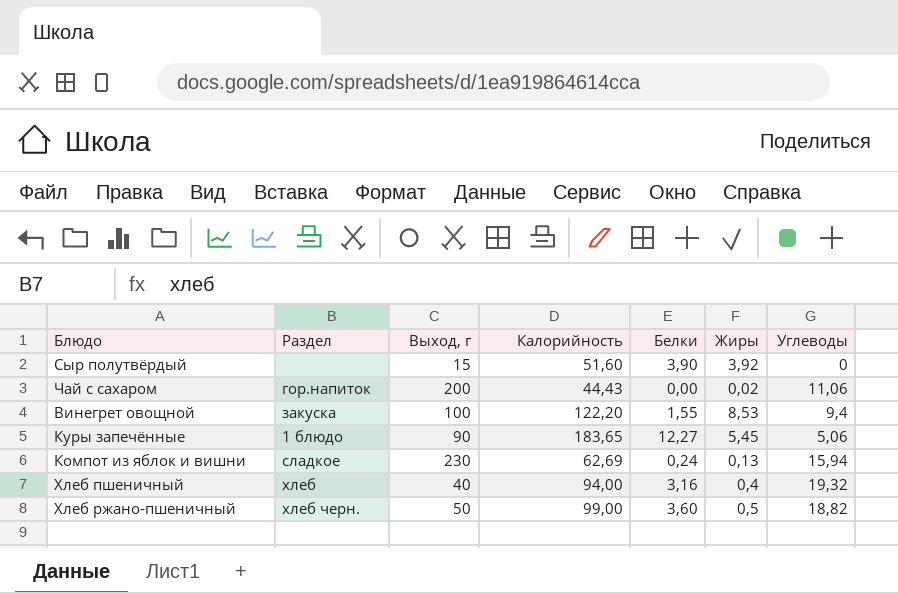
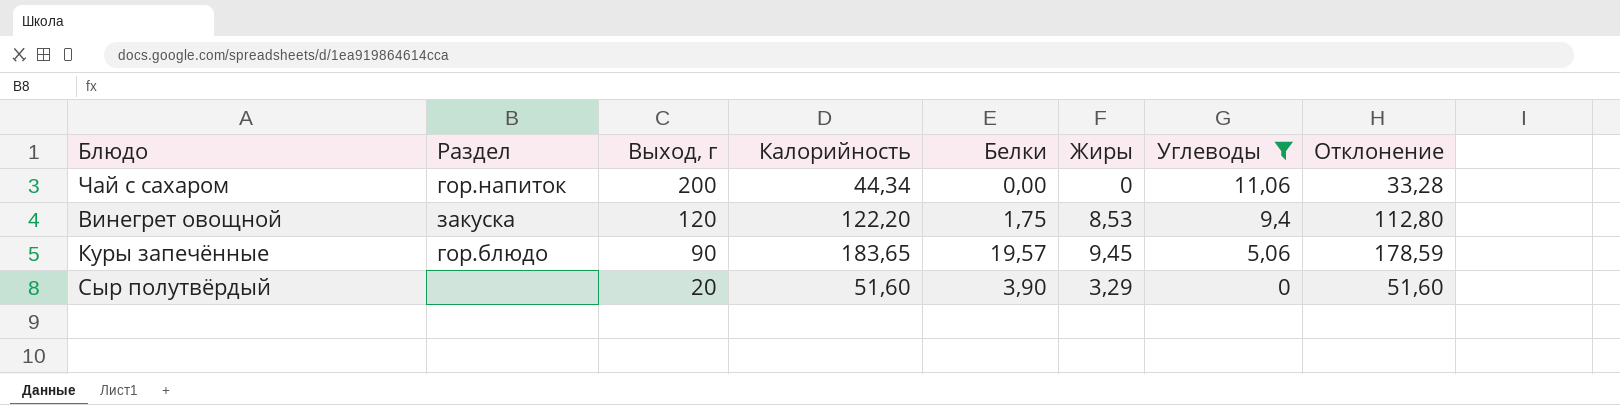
filter: none -> Углеводы <= 11,06
row order: none -> Выход, г descending
column Отклонение | formula: none -> [Калорийность] - [Углеводы]
Чай с сахаром | Калорийность: 44,43 -> 44,34
Чай с сахаром | Жиры: 0,02 -> 0
Винегрет овощной | Выход, г: 100 -> 120
Винегрет овощной | Белки: 1,55 -> 1,75
Куры запечённые | Раздел: 1 блюдо -> гор.блюдо
Куры запечённые | Белки: 12,27 -> 19,57
Куры запечённые | Жиры: 5,45 -> 9,45
Сыр полутвёрдый | Выход, г: 15 -> 20
Сыр полутвёрдый | Жиры: 3,92 -> 3,29

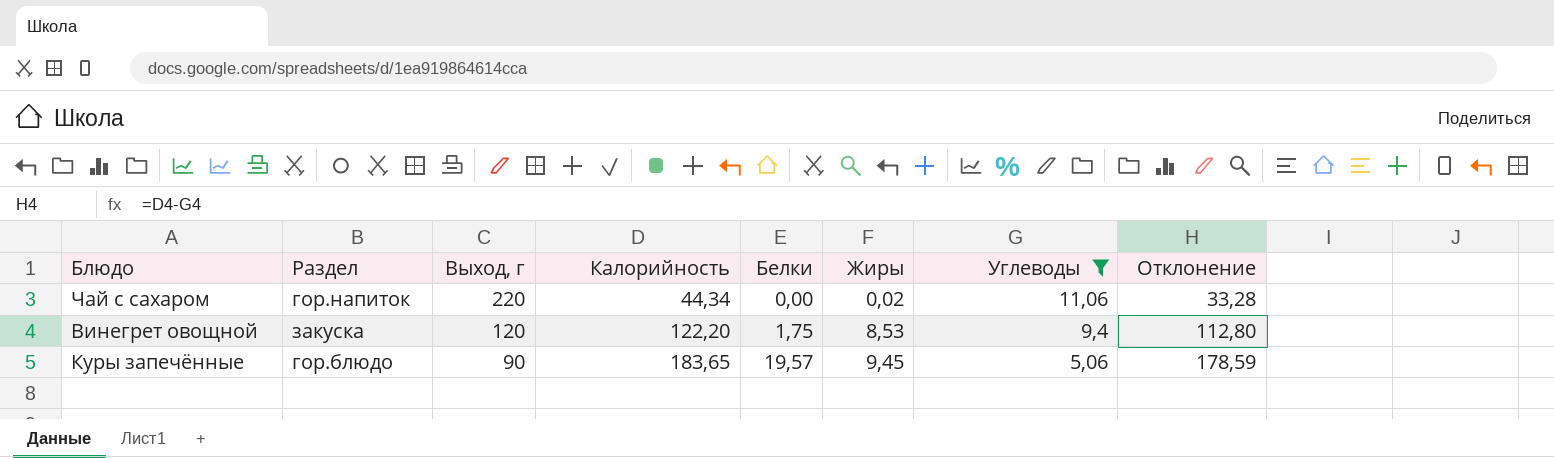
row Сыр полутвёрдый: none | 20 | 51,60 | 3,90 | 3,29 | 0 | 51,60 -> none
Чай с сахаром | Выход, г: 200 -> 220
Чай с сахаром | Жиры: 0 -> 0,02

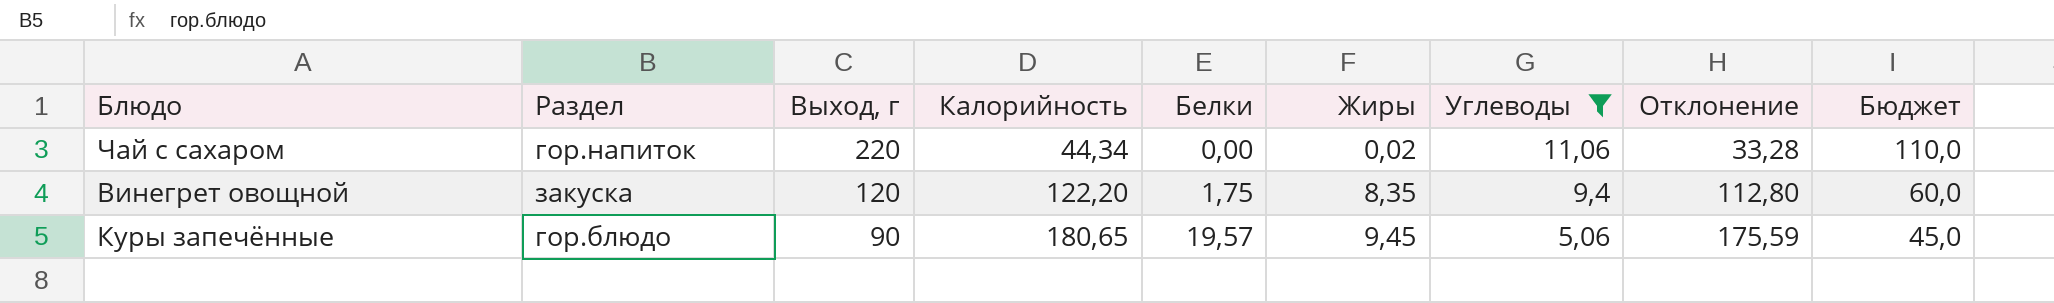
column Бюджет | formula: none -> [Выход, г] * 0,5
Винегрет овощной | Жиры: 8,53 -> 8,35
Куры запечённые | Калорийность: 183,65 -> 180,65
Куры запечённые | Отклонение: 178,59 -> 175,59

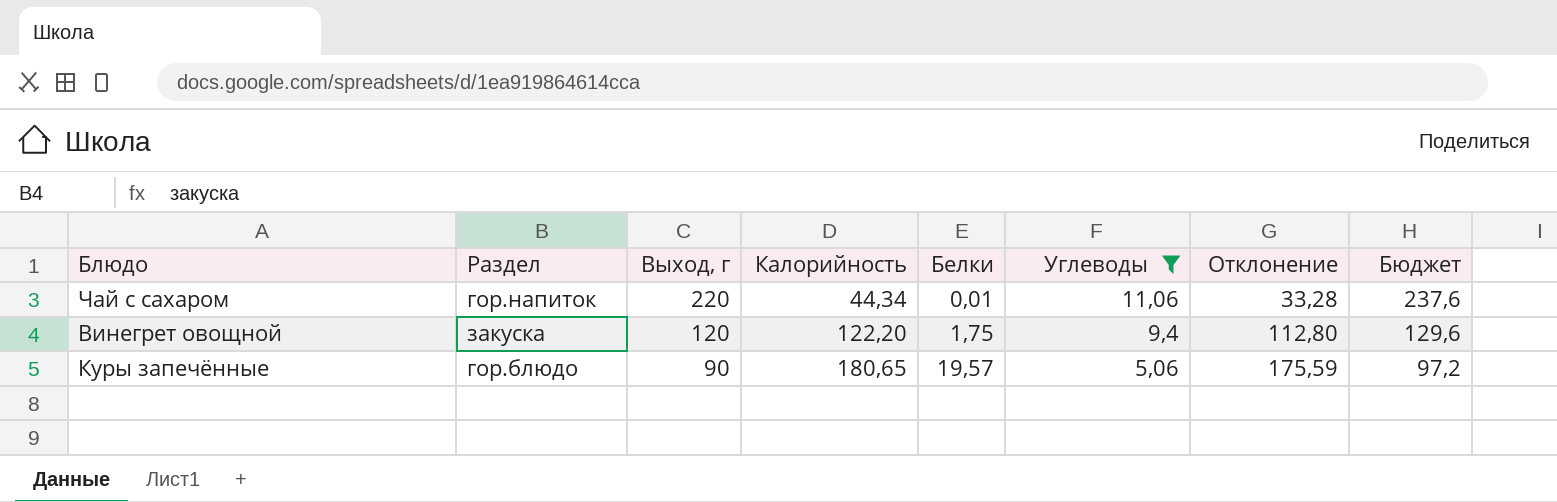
column Жиры | position: 6 -> none
column Бюджет | formula: [Выход, г] * 0,5 -> [Выход, г] * 1,08
Чай с сахаром | Белки: 0,00 -> 0,01

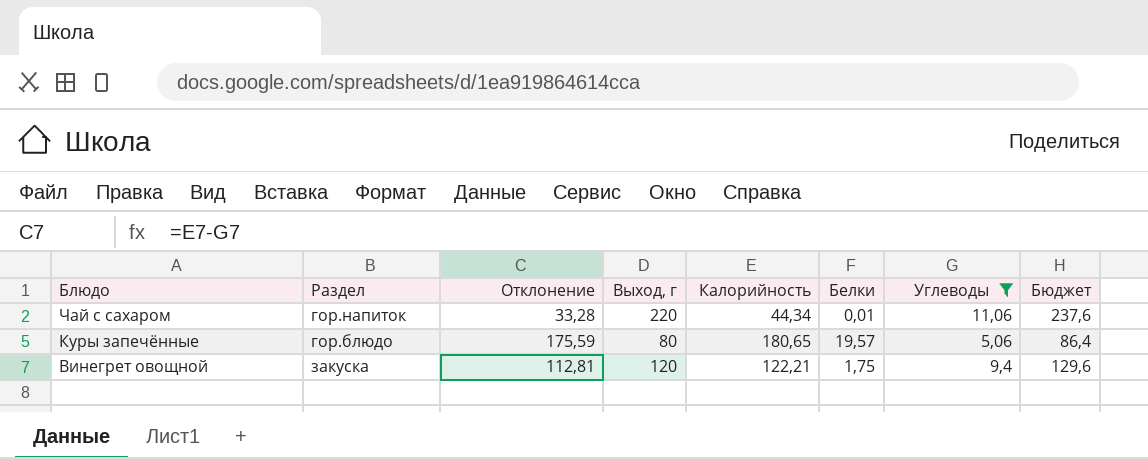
row order: Выход, г descending -> Блюдо descending
column Отклонение | position: 7 -> 3
Куры запечённые | Выход, г: 90 -> 80
Куры запечённые | Бюджет: 97,2 -> 86,4
Винегрет овощной | Отклонение: 112,80 -> 112,81
Винегрет овощной | Калорийность: 122,20 -> 122,21

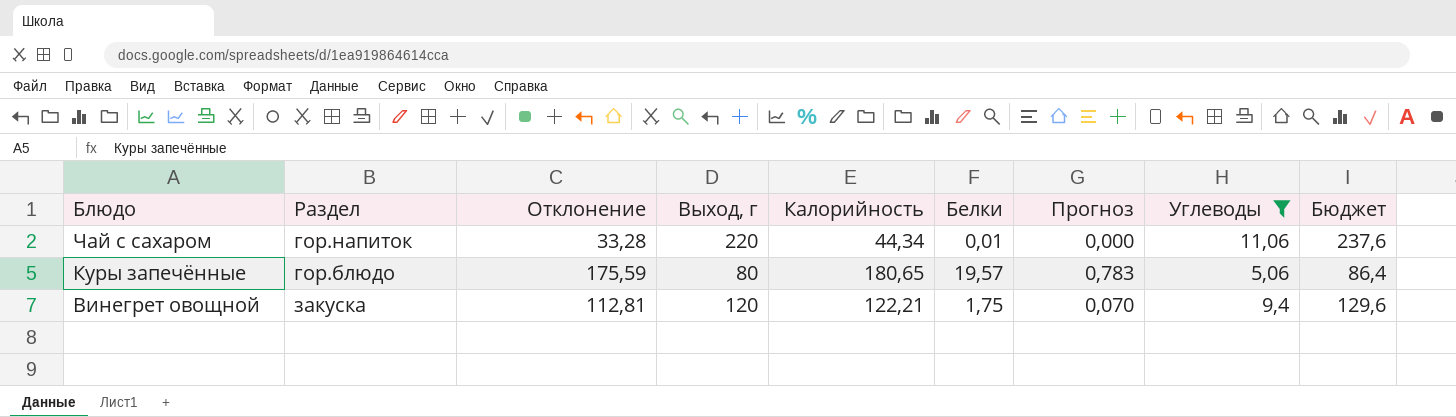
column Прогноз | formula: none -> [Белки] * 0,04

